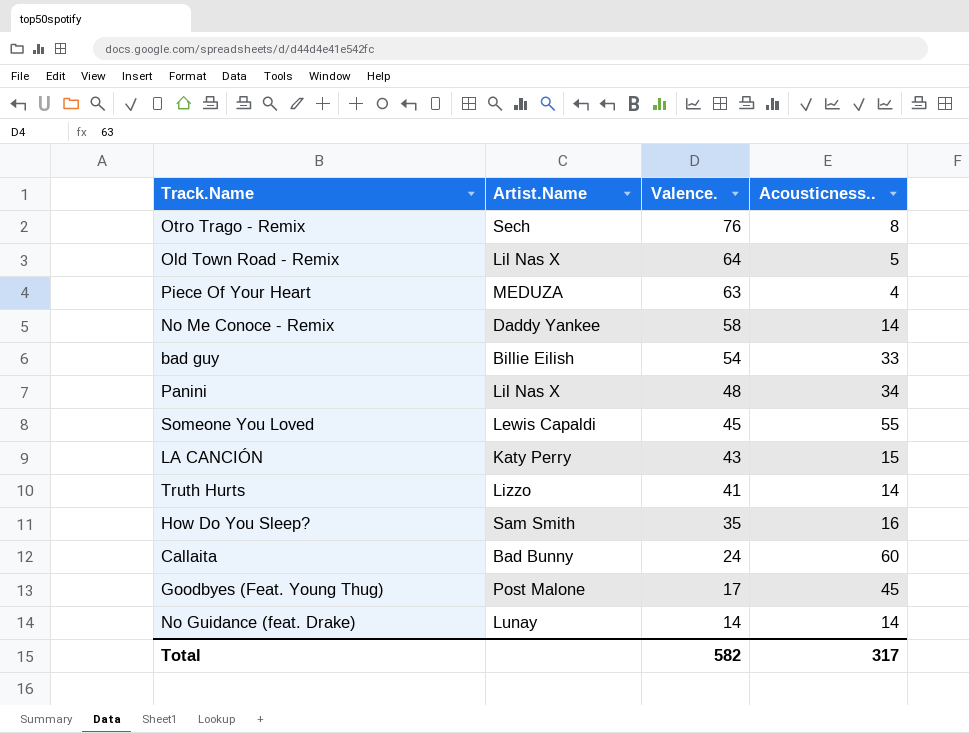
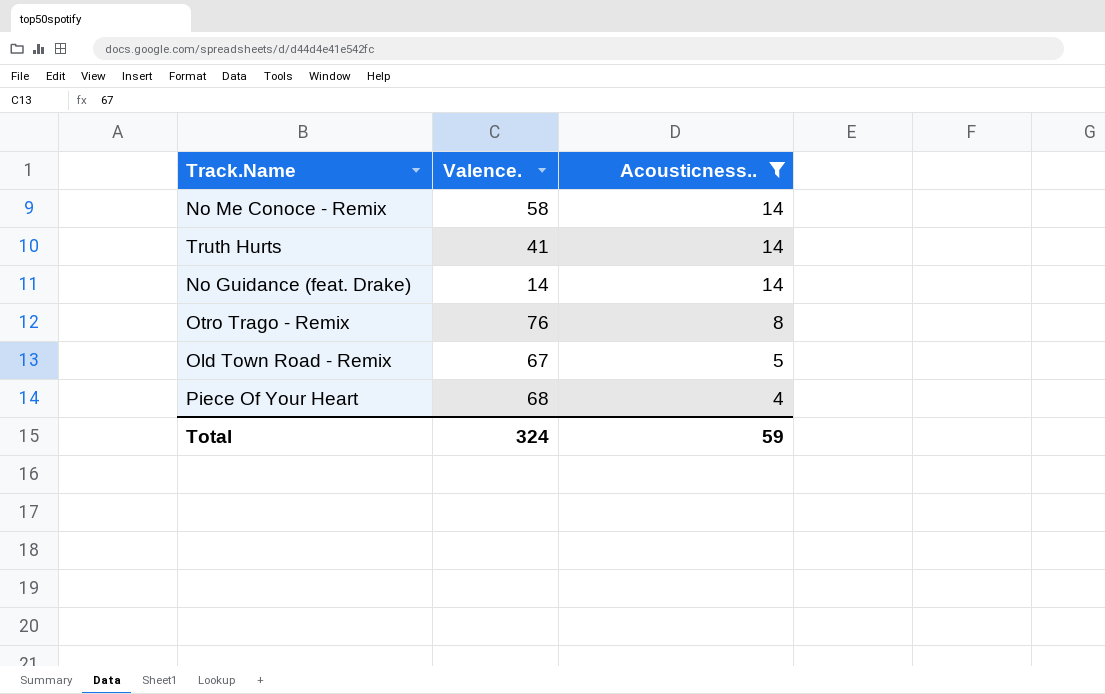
filter: none -> Acousticness.. <= 14
row order: Valence. descending -> Acousticness.. descending
column Artist.Name | position: 2 -> none
Old Town Road - Remix | Valence.: 64 -> 67
Piece Of Your Heart | Valence.: 63 -> 68
Total | Valence.: 582 -> 324
Total | Acousticness..: 317 -> 59

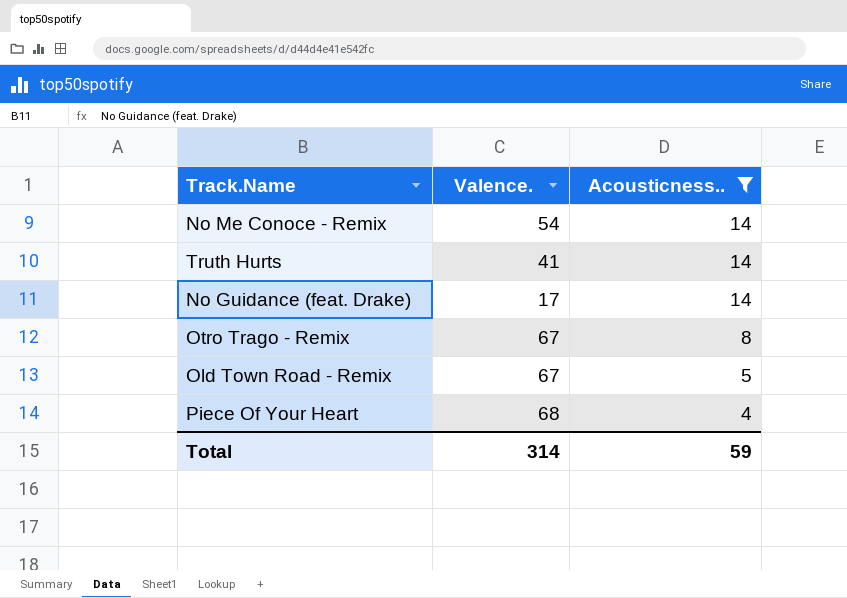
No Me Conoce - Remix | Valence.: 58 -> 54
No Guidance (feat. Drake) | Valence.: 14 -> 17
Otro Trago - Remix | Valence.: 76 -> 67
Total | Valence.: 324 -> 314

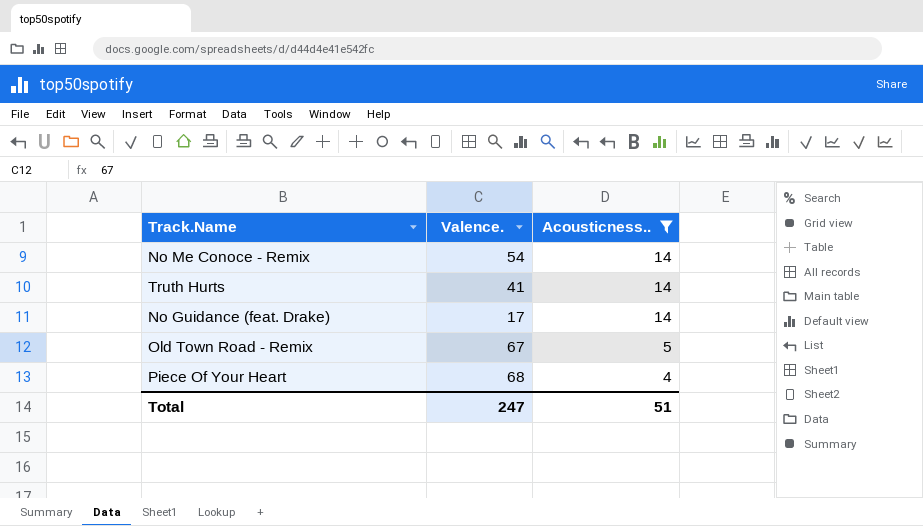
row Otro Trago - Remix: 67 | 8 -> none
Total | Valence.: 314 -> 247
Total | Acousticness..: 59 -> 51

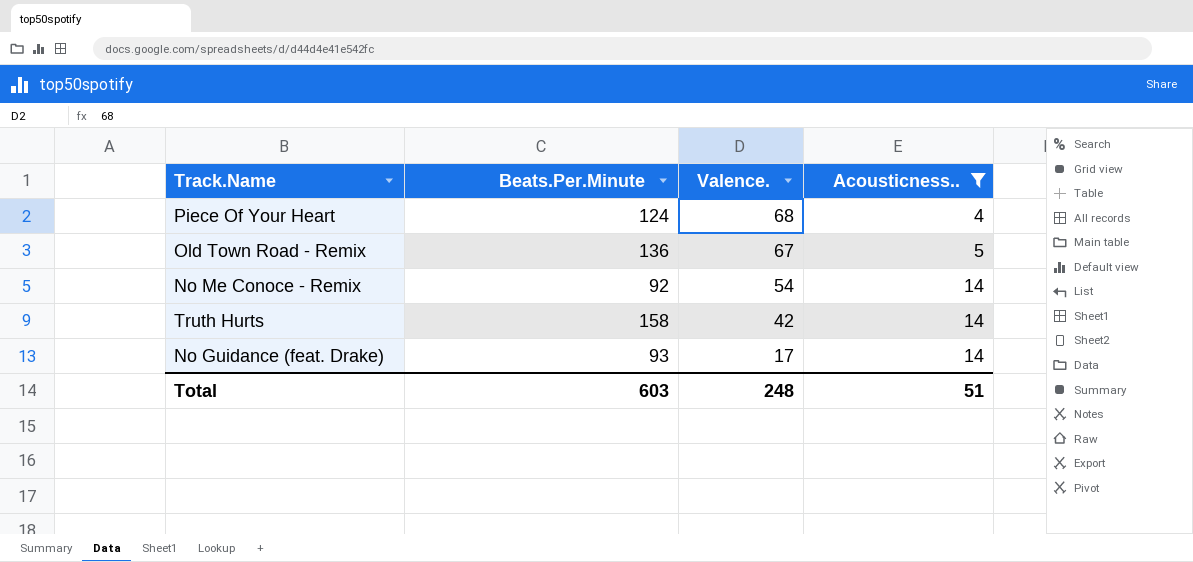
row order: Acousticness.. descending -> Valence. descending
column Beats.Per.Minute | position: none -> 2
Truth Hurts | Valence.: 41 -> 42
Total | Valence.: 247 -> 248

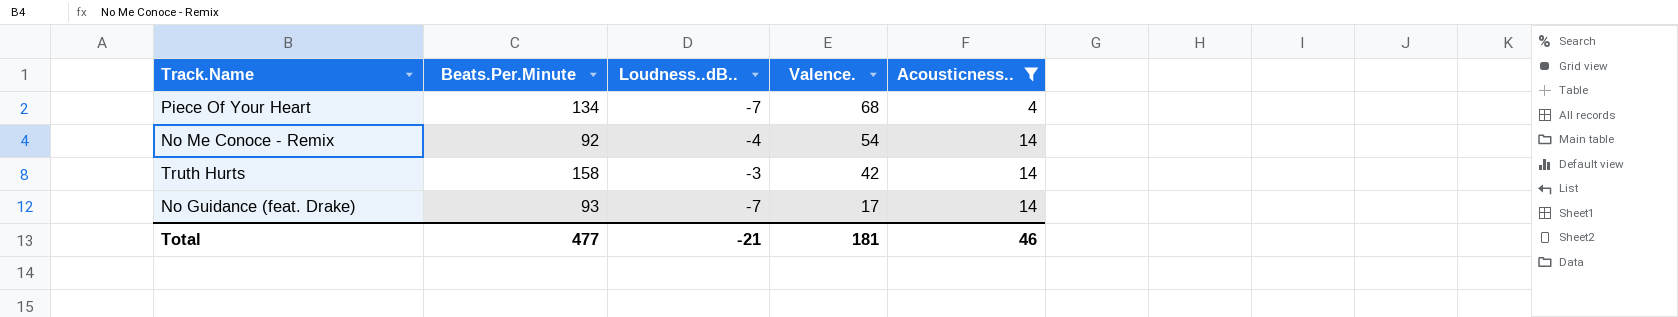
column Loudness..dB.. | position: none -> 3
row Old Town Road - Remix: 136 | 67 | 5 -> none
Piece Of Your Heart | Beats.Per.Minute: 124 -> 134
Total | Beats.Per.Minute: 603 -> 477
Total | Valence.: 248 -> 181
Total | Acousticness..: 51 -> 46

